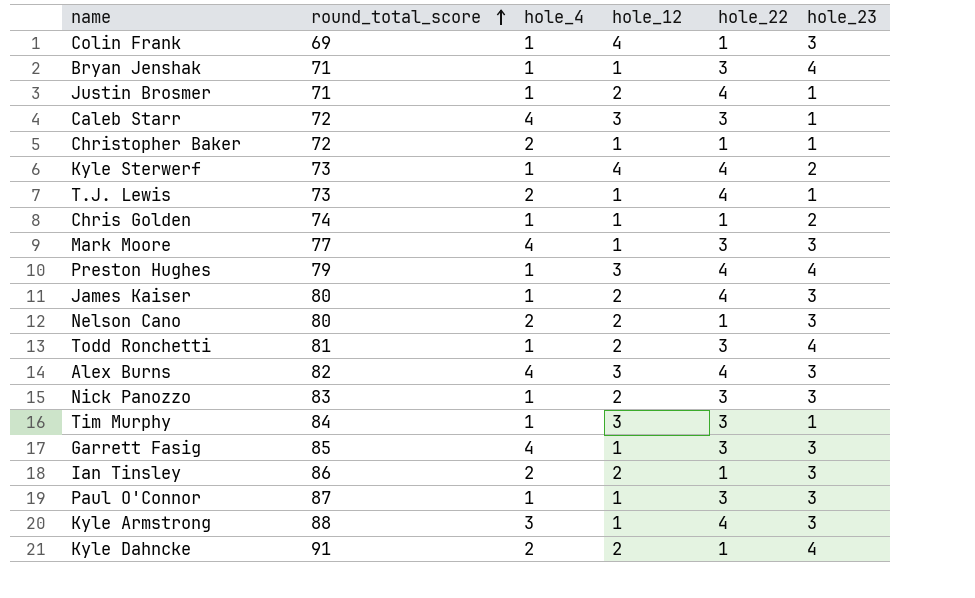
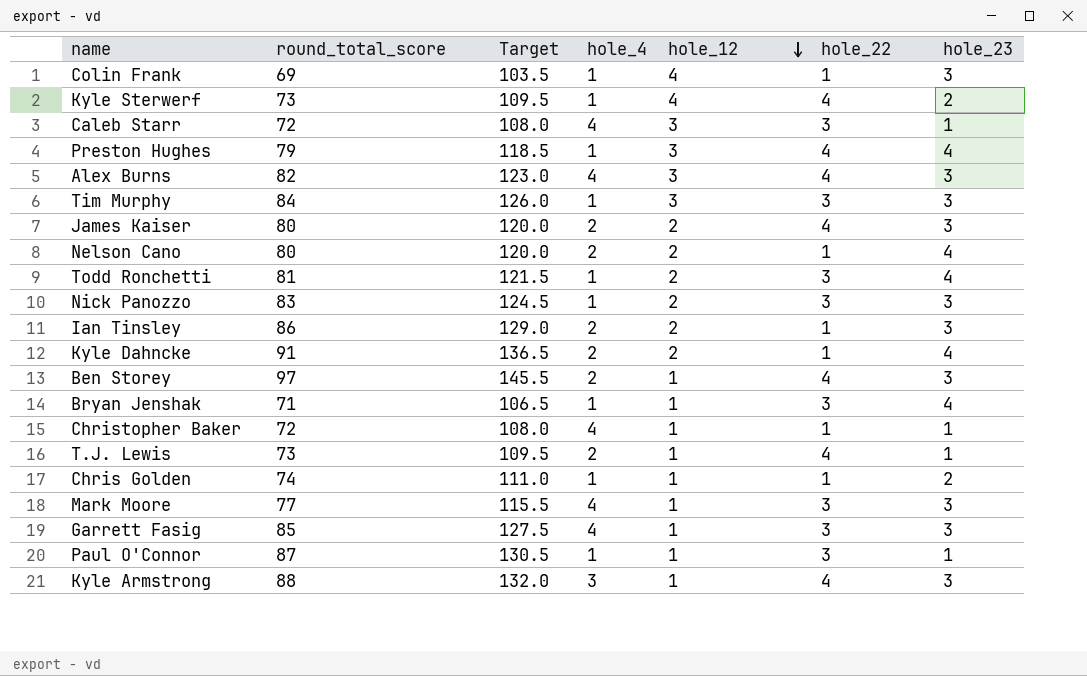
row order: round_total_score ascending -> hole_12 descending
column Target | formula: none -> [round_total_score] * 1.5
row Justin Brosmer: 71 | 1 | 2 | 4 | 1 -> none
Tim Murphy | hole_23: 1 -> 3
James Kaiser | hole_4: 1 -> 2
Nelson Cano | hole_23: 3 -> 4
row Ben Storey: none -> 97 | 145.5 | 2 | 1 | 4 | 3
Christopher Baker | hole_4: 2 -> 4
Paul O'Connor | hole_23: 3 -> 1

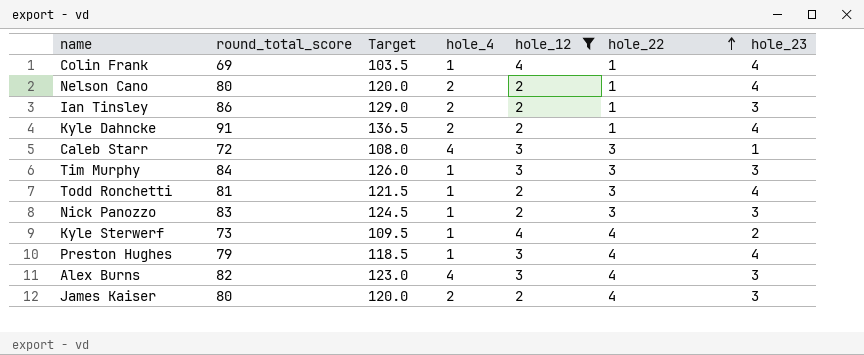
filter: none -> hole_12 != 1
row order: hole_12 descending -> hole_22 ascending
Colin Frank | hole_23: 3 -> 4

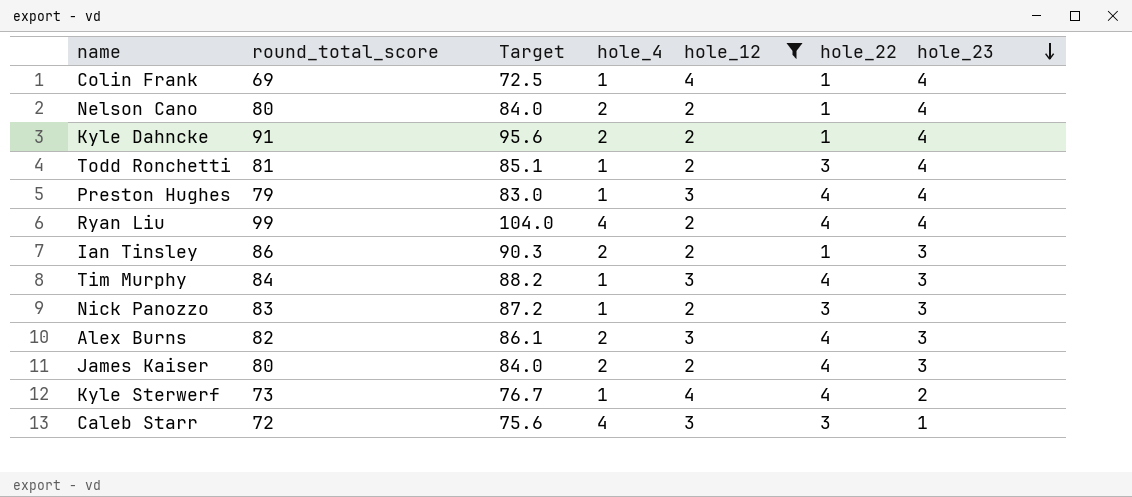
row order: hole_22 ascending -> hole_23 descending
column Target | formula: [round_total_score] * 1.5 -> [round_total_score] * 1.05
row Ryan Liu: none -> 99 | 104.0 | 4 | 2 | 4 | 4
Tim Murphy | hole_22: 3 -> 4
Alex Burns | hole_4: 4 -> 2

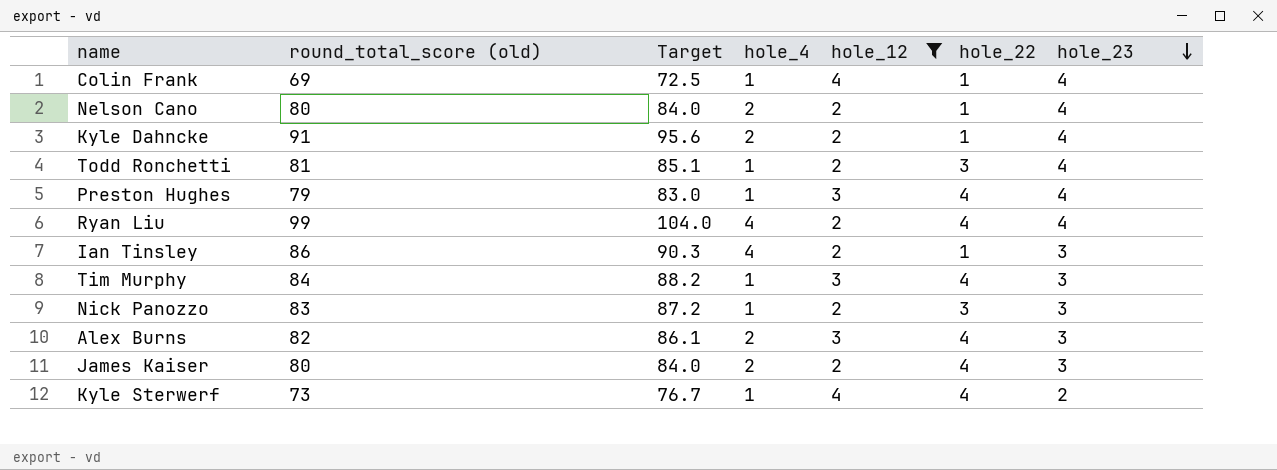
column name: round_total_score -> round_total_score (old)
row Caleb Starr: 72 | 75.6 | 4 | 3 | 3 | 1 -> none
Ian Tinsley | hole_4: 2 -> 4

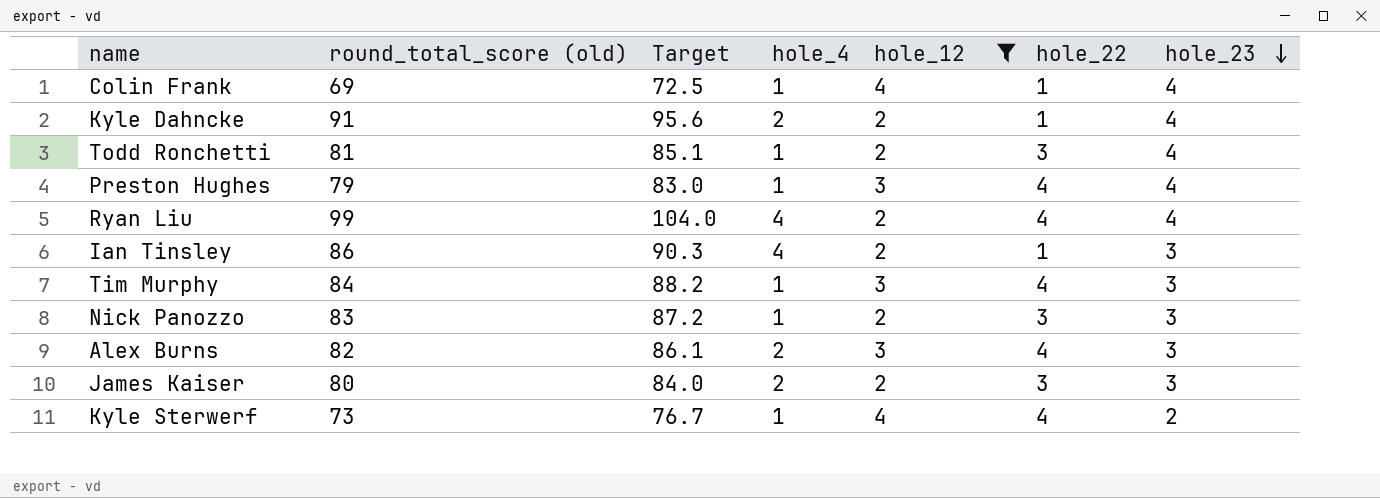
row Nelson Cano: 80 | 84.0 | 2 | 2 | 1 | 4 -> none
James Kaiser | hole_22: 4 -> 3

